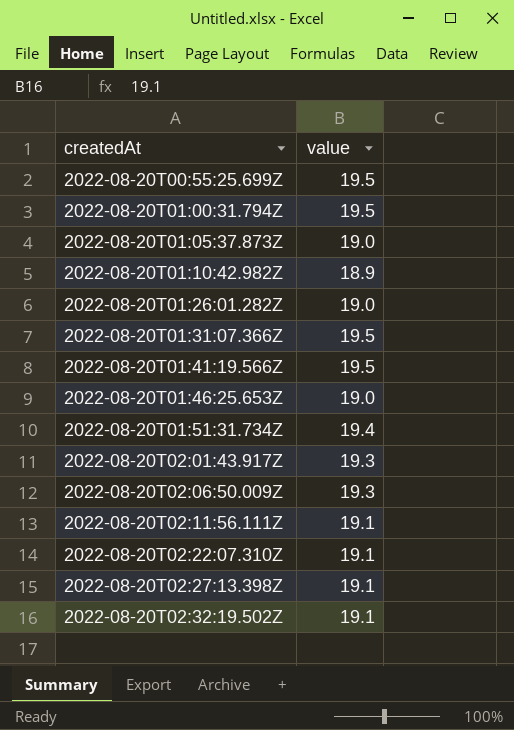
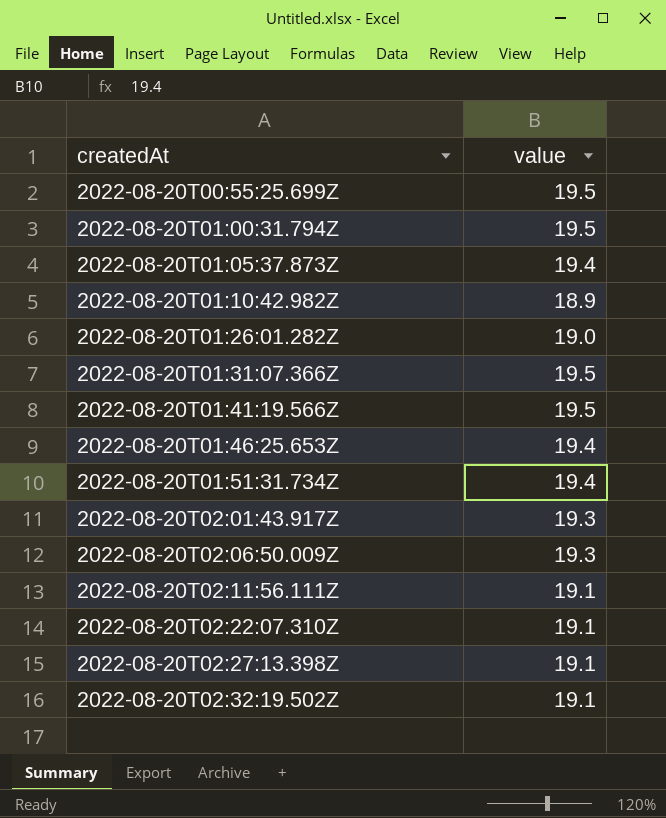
2022-08-20T01:05:37.873Z | value: 19.0 -> 19.4
2022-08-20T01:46:25.653Z | value: 19.0 -> 19.4

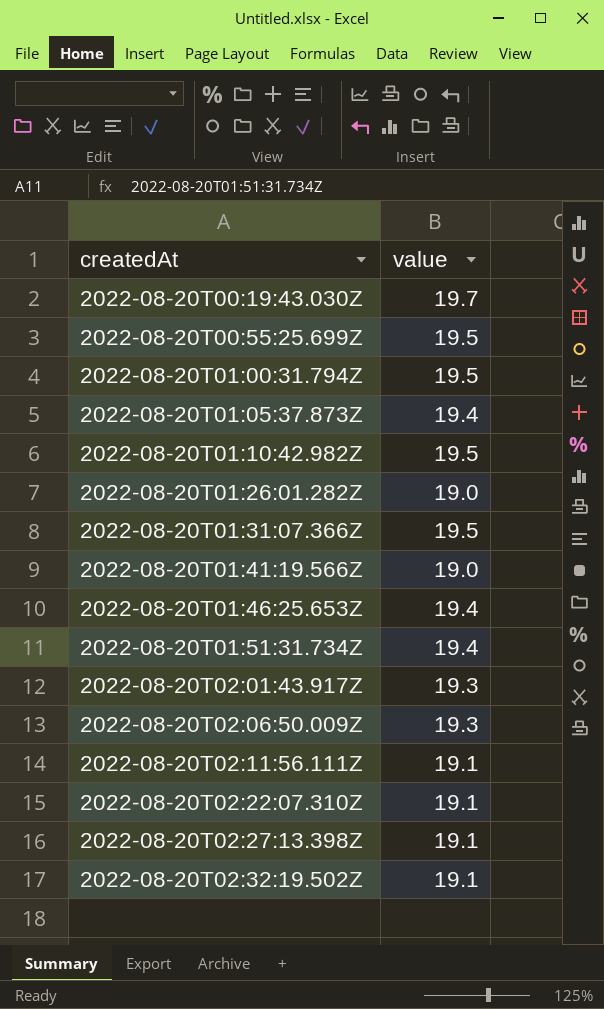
row 2022-08-20T00:19:43.030Z: none -> 19.7
2022-08-20T01:10:42.982Z | value: 18.9 -> 19.5
2022-08-20T01:41:19.566Z | value: 19.5 -> 19.0

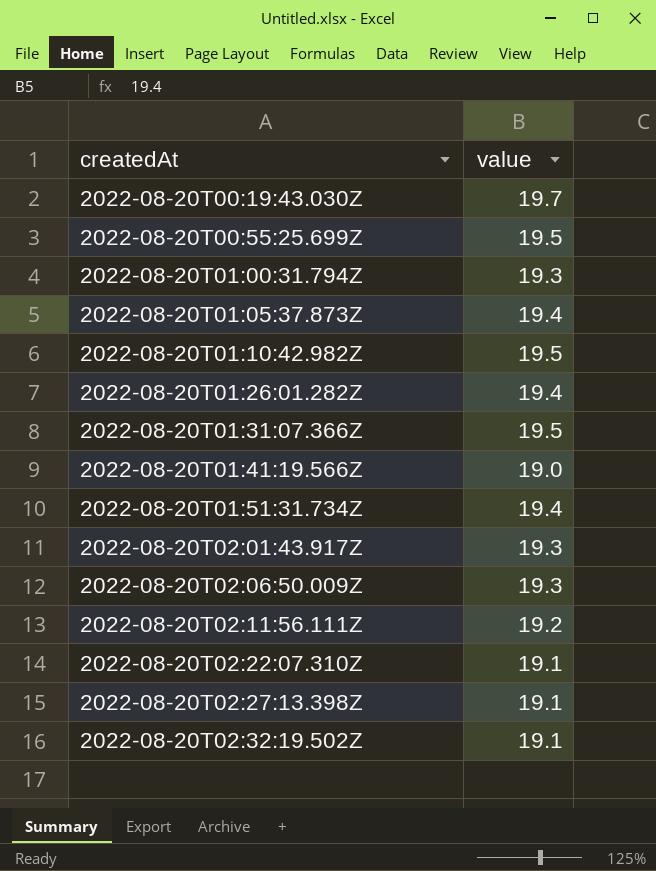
row 2022-08-20T01:46:25.653Z: 19.4 -> none
2022-08-20T01:00:31.794Z | value: 19.5 -> 19.3
2022-08-20T01:26:01.282Z | value: 19.0 -> 19.4
2022-08-20T02:11:56.111Z | value: 19.1 -> 19.2

